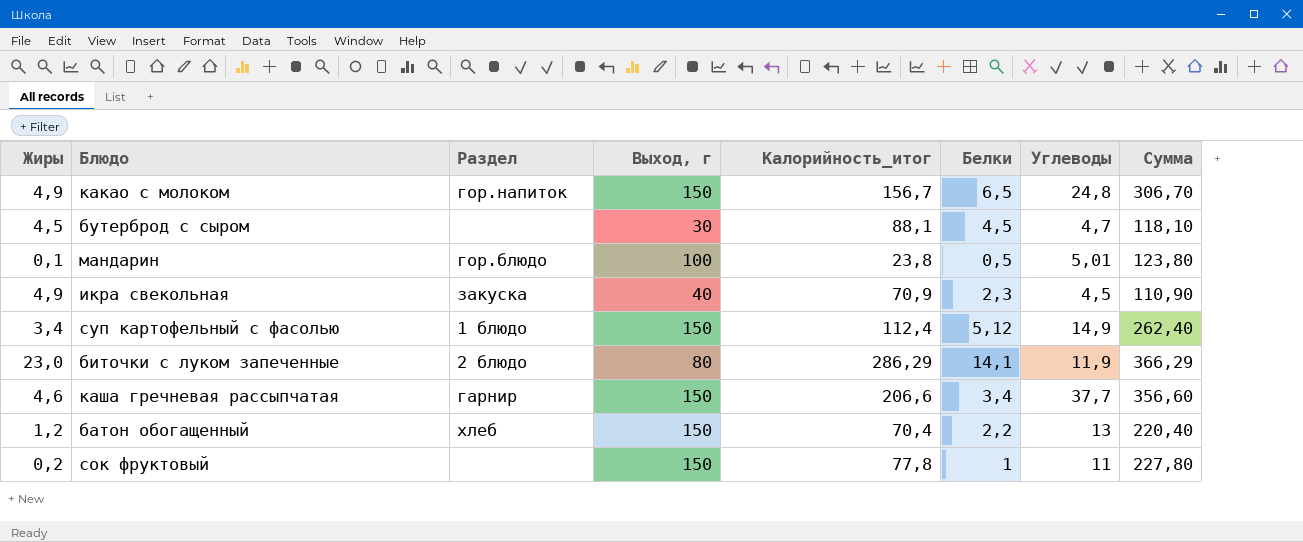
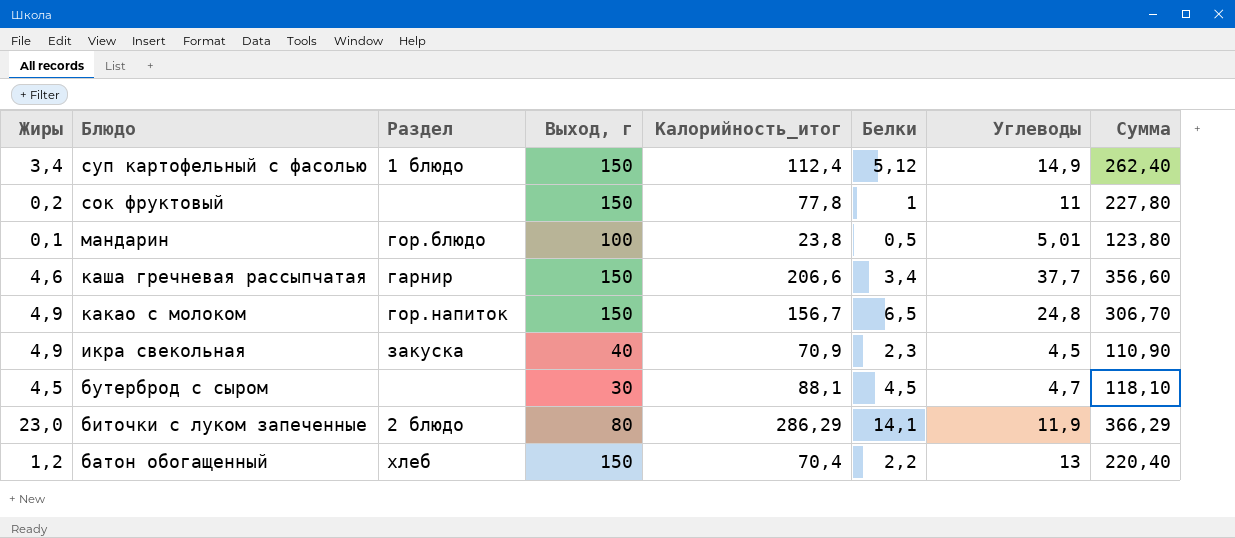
row order: none -> Блюдо descending

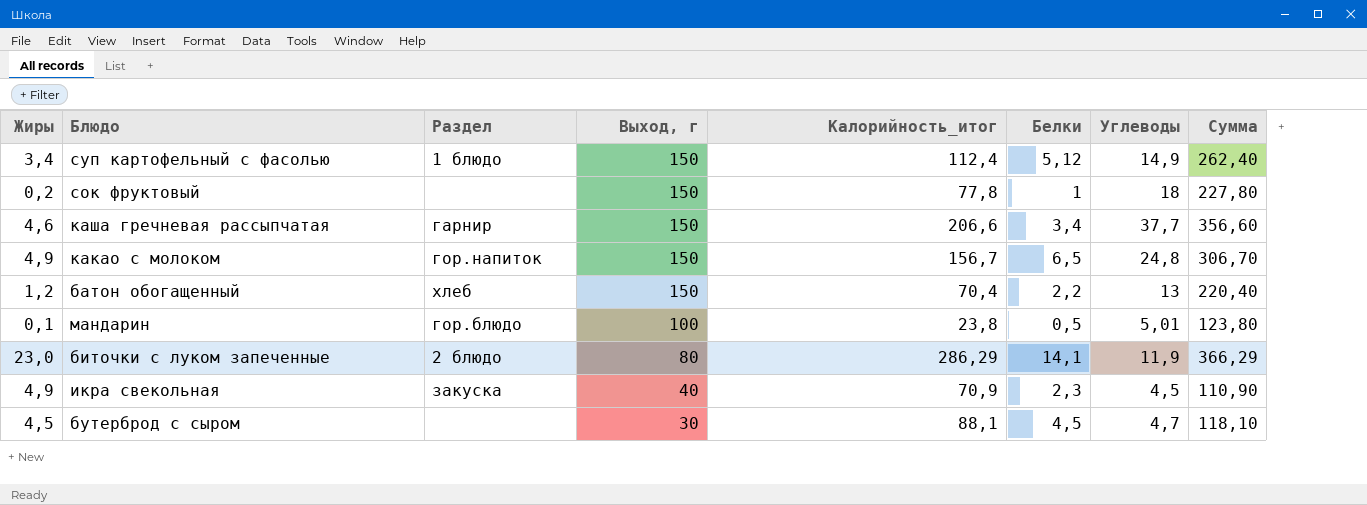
row order: Блюдо descending -> Выход, г descending
сок фруктовый | Углеводы: 11 -> 18

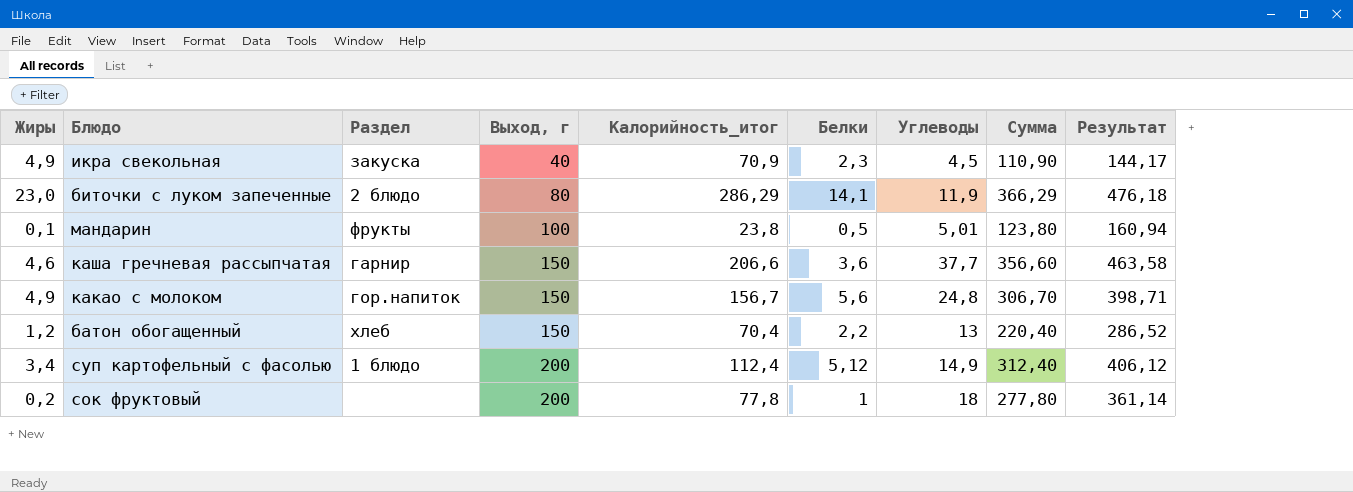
row order: Выход, г descending -> Выход, г ascending
column Результат | formula: none -> [Сумма] * 1,3
row бутерброд с сыром: 4,5 | none | 30 | 88,1 | 4,5 | 4,7 | 118,10 -> none
мандарин | Раздел: гор.блюдо -> фрукты
каша гречневая рассыпчатая | Белки: 3,4 -> 3,6
какао с молоком | Белки: 6,5 -> 5,6
суп картофельный с фасолью | Выход, г: 150 -> 200
суп картофельный с фасолью | Сумма: 262,40 -> 312,40
сок фруктовый | Выход, г: 150 -> 200
сок фруктовый | Сумма: 227,80 -> 277,80

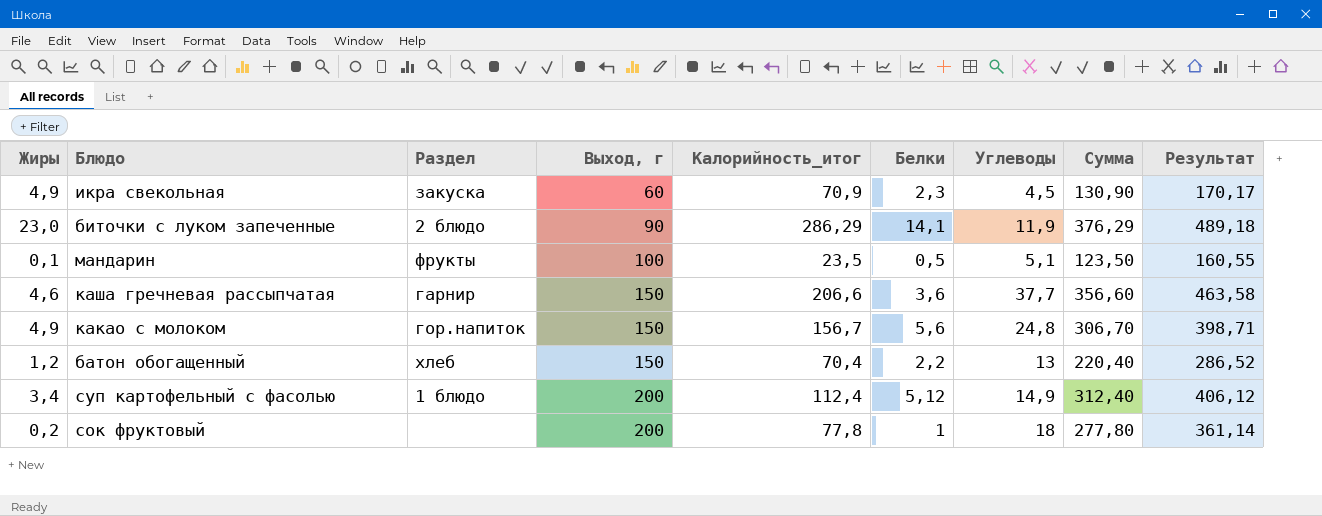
икра свекольная | Выход, г: 40 -> 60
икра свекольная | Сумма: 110,90 -> 130,90
икра свекольная | Результат: 144,17 -> 170,17
биточки с луком запеченные | Выход, г: 80 -> 90
биточки с луком запеченные | Сумма: 366,29 -> 376,29
биточки с луком запеченные | Результат: 476,18 -> 489,18
мандарин | Калорийность_итог: 23,8 -> 23,5
мандарин | Углеводы: 5,01 -> 5,1
мандарин | Сумма: 123,80 -> 123,50
мандарин | Результат: 160,94 -> 160,55

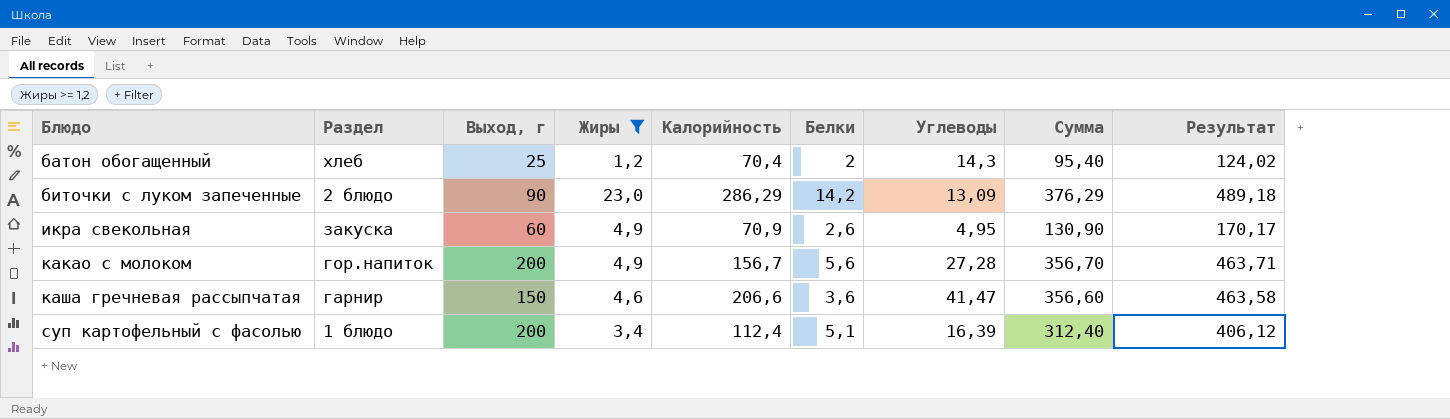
filter: none -> Жиры >= 1,2
row order: Выход, г ascending -> Блюдо ascending
column Жиры | position: 1 -> 4
column name: Калорийность_итог -> Калорийность
батон обогащенный | Выход, г: 150 -> 25
батон обогащенный | Белки: 2,2 -> 2
батон обогащенный | Углеводы: 13 -> 14,3
батон обогащенный | Сумма: 220,40 -> 95,40
батон обогащенный | Результат: 286,52 -> 124,02
биточки с луком запеченные | Белки: 14,1 -> 14,2
биточки с луком запеченные | Углеводы: 11,9 -> 13,09
икра свекольная | Белки: 2,3 -> 2,6
икра свекольная | Углеводы: 4,5 -> 4,95
какао с молоком | Выход, г: 150 -> 200
какао с молоком | Углеводы: 24,8 -> 27,28
какао с молоком | Сумма: 306,70 -> 356,70
какао с молоком | Результат: 398,71 -> 463,71
каша гречневая рассыпчатая | Углеводы: 37,7 -> 41,47
суп картофельный с фасолью | Белки: 5,12 -> 5,1
суп картофельный с фасолью | Углеводы: 14,9 -> 16,39

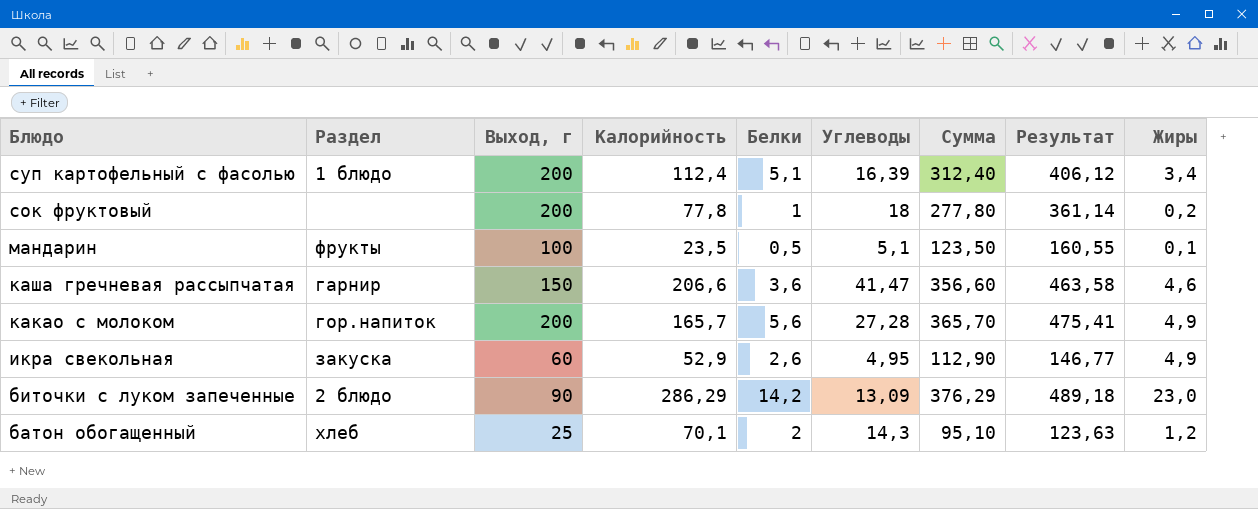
filter: Жиры >= 1,2 -> none
row order: Блюдо ascending -> Блюдо descending
column Жиры | position: 4 -> 9
какао с молоком | Калорийность: 156,7 -> 165,7
какао с молоком | Сумма: 356,70 -> 365,70
какао с молоком | Результат: 463,71 -> 475,41
икра свекольная | Калорийность: 70,9 -> 52,9
икра свекольная | Сумма: 130,90 -> 112,90
икра свекольная | Результат: 170,17 -> 146,77
батон обогащенный | Калорийность: 70,4 -> 70,1
батон обогащенный | Сумма: 95,40 -> 95,10
батон обогащенный | Результат: 124,02 -> 123,63

